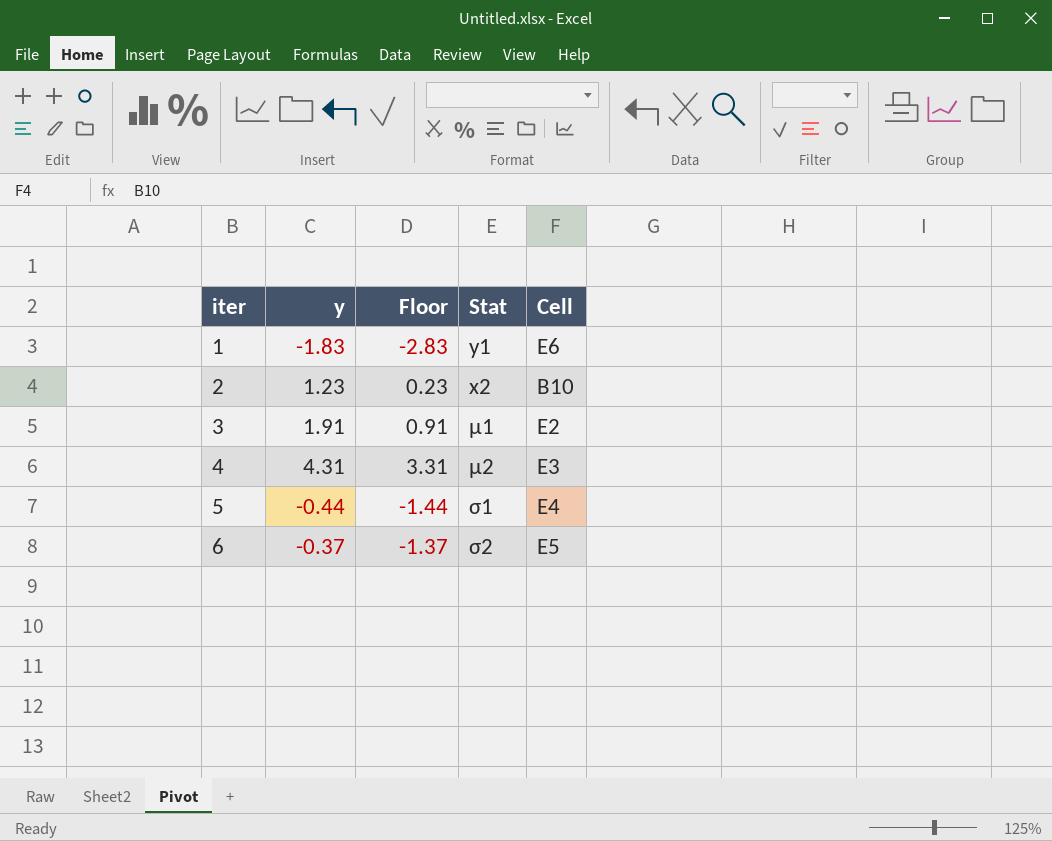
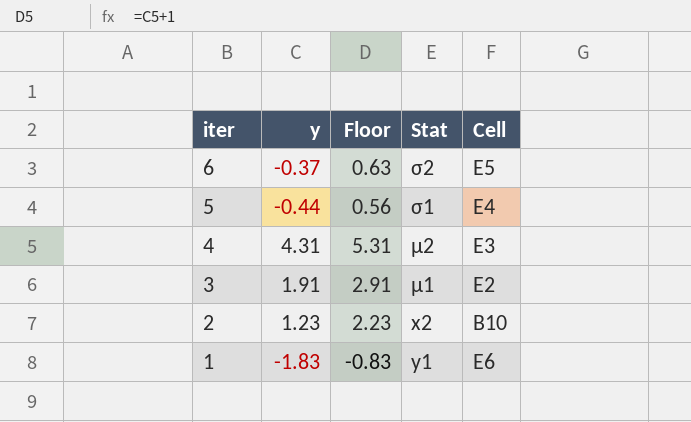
row order: iter ascending -> iter descending
column Floor | formula: [y] - 1 -> [y] + 1

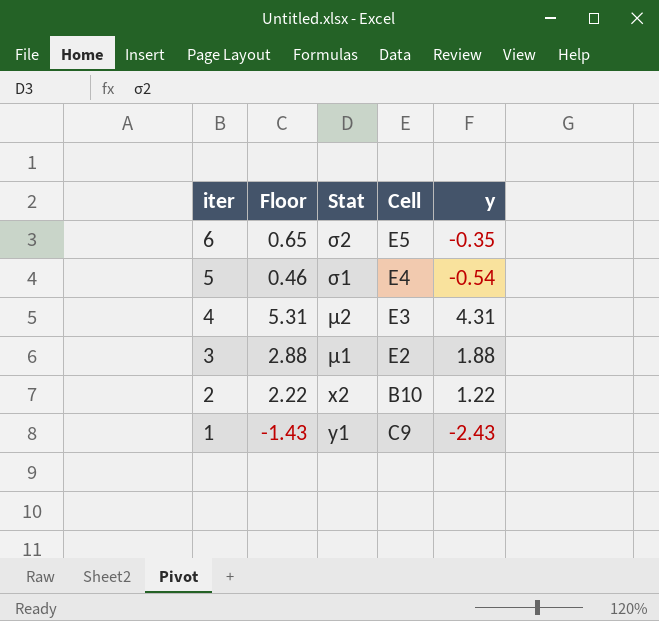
column y | position: 2 -> 5
6 | Floor: 0.63 -> 0.65
6 | y: -0.37 -> -0.35
5 | Floor: 0.56 -> 0.46
5 | y: -0.44 -> -0.54
3 | Floor: 2.91 -> 2.88
3 | y: 1.91 -> 1.88
2 | Floor: 2.23 -> 2.22
2 | y: 1.23 -> 1.22
1 | Floor: -0.83 -> -1.43
1 | Cell: E6 -> C9
1 | y: -1.83 -> -2.43

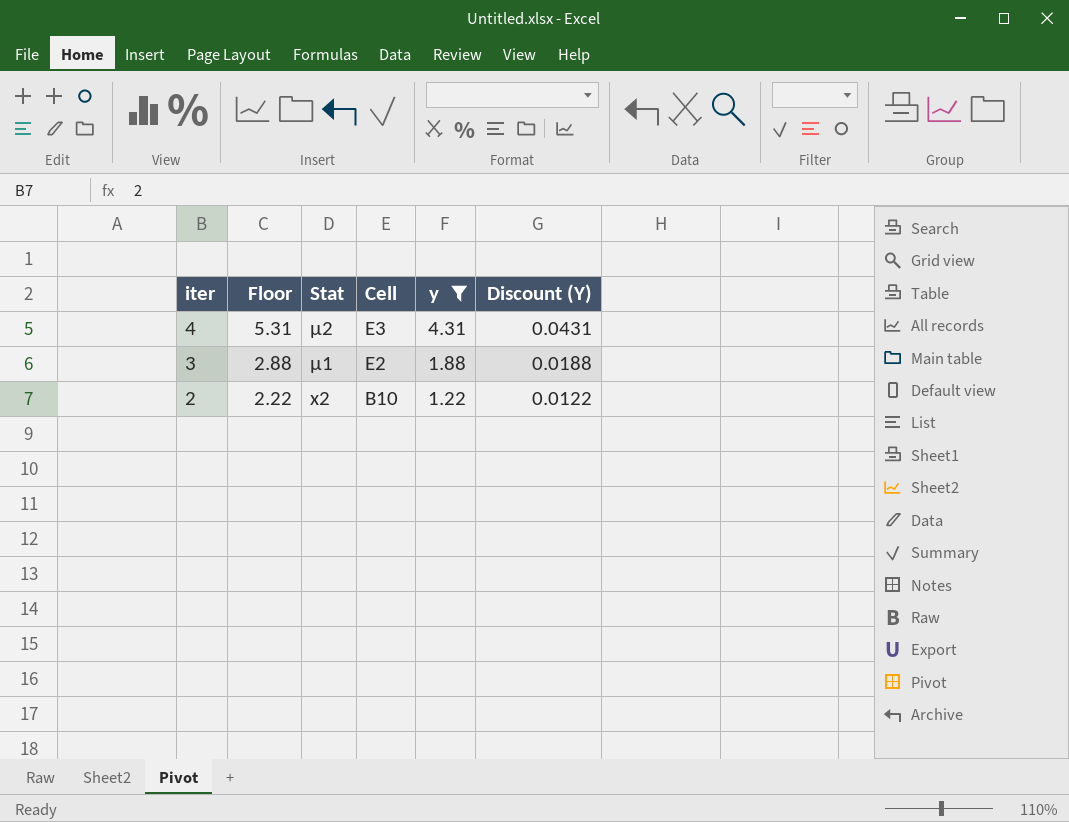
filter: none -> y >= 1.22
column Discount (Y) | formula: none -> [y] * 0.01

